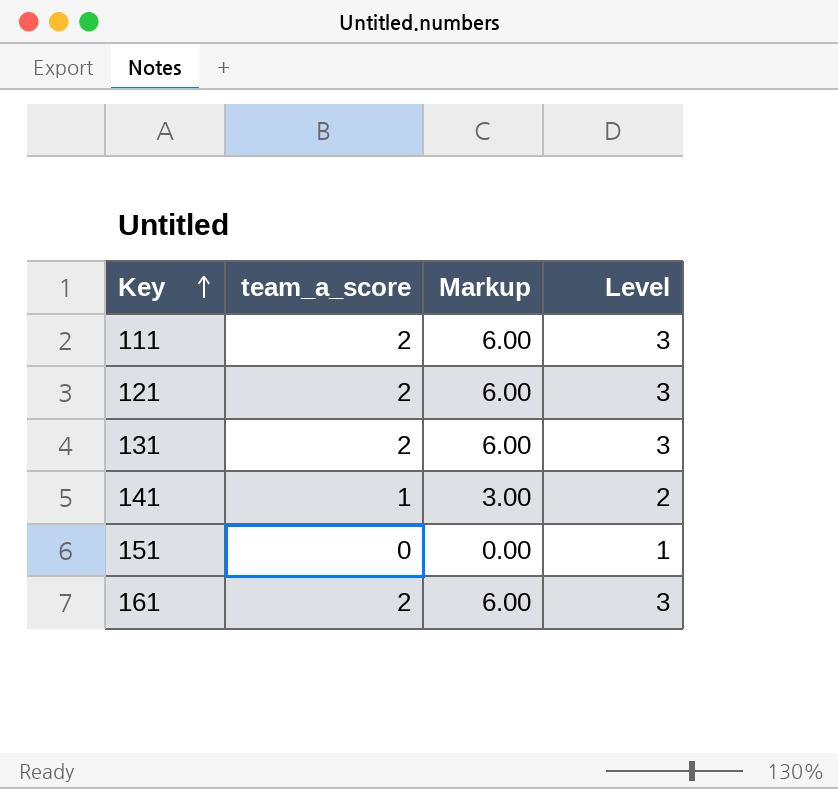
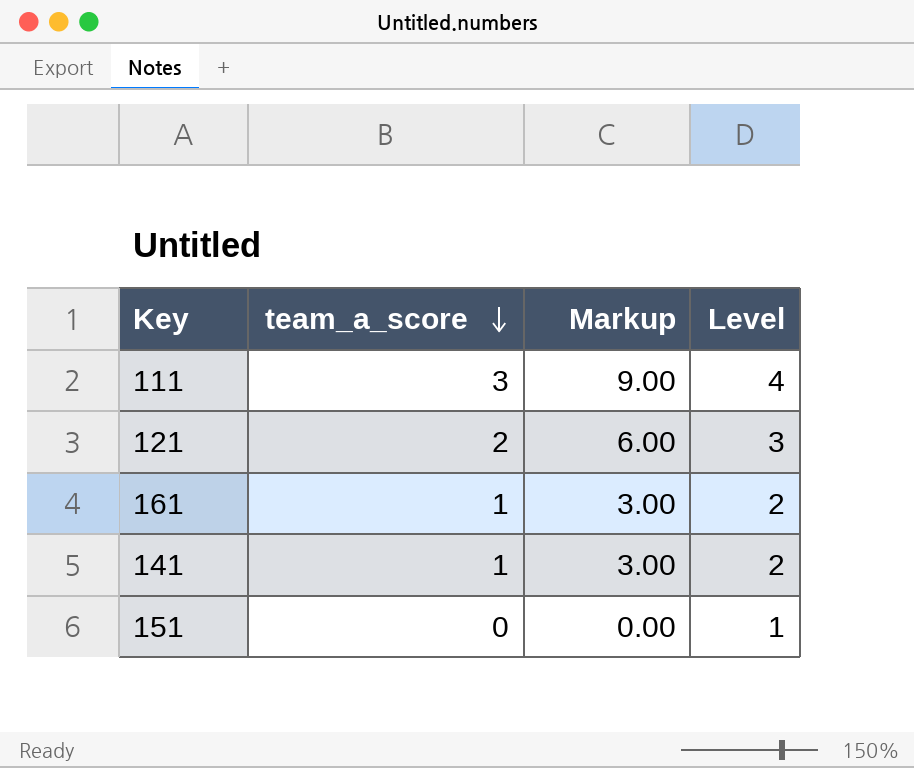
row order: Key ascending -> team_a_score descending
row 131: 2 | 6.00 | 3 -> none
111 | team_a_score: 2 -> 3
111 | Markup: 6.00 -> 9.00
111 | Level: 3 -> 4
161 | team_a_score: 2 -> 1
161 | Markup: 6.00 -> 3.00
161 | Level: 3 -> 2

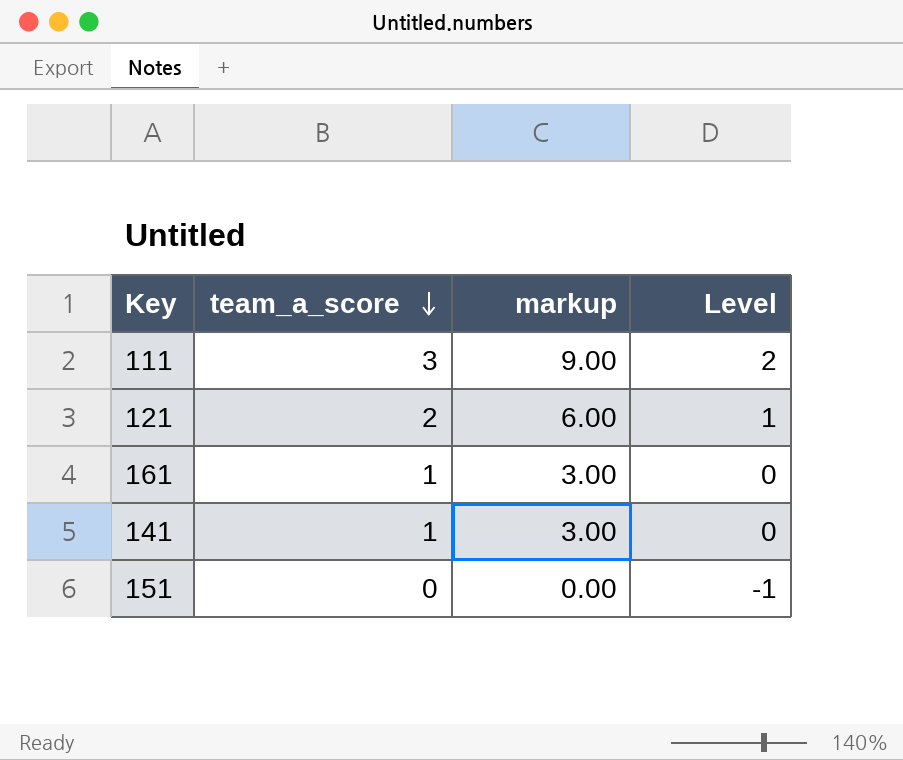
column name: Markup -> markup
column Level | formula: [team_a_score] + 1 -> [team_a_score] - 1

